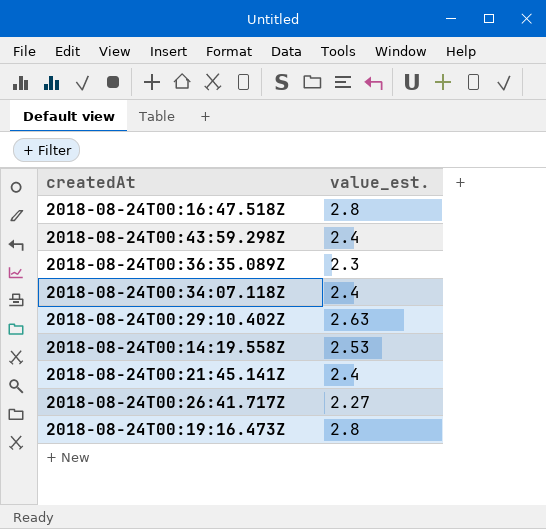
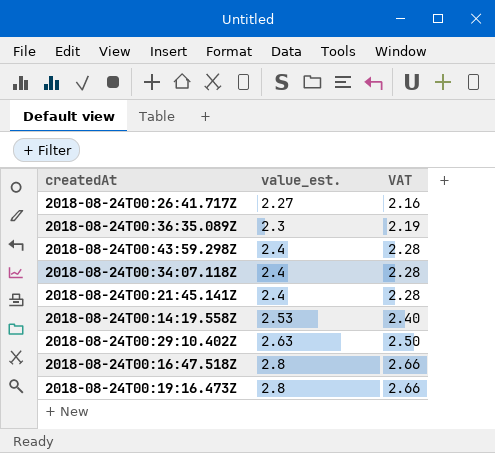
row order: none -> value_est. ascending
column VAT | formula: none -> [value_est.] * 0.95

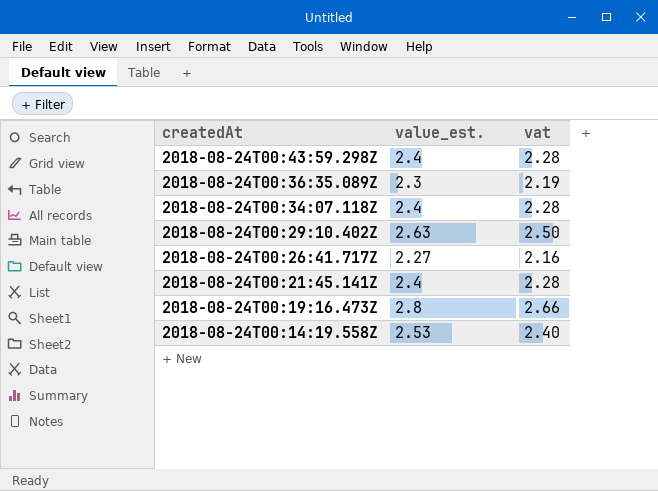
row order: value_est. ascending -> createdAt descending
column name: VAT -> vat
row 2018-08-24T00:16:47.518Z: 2.8 | 2.66 -> none

